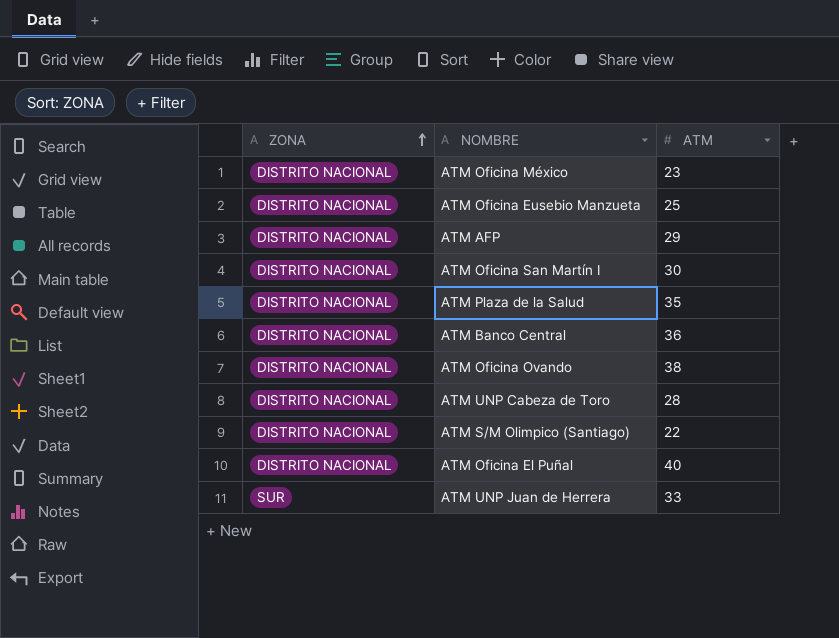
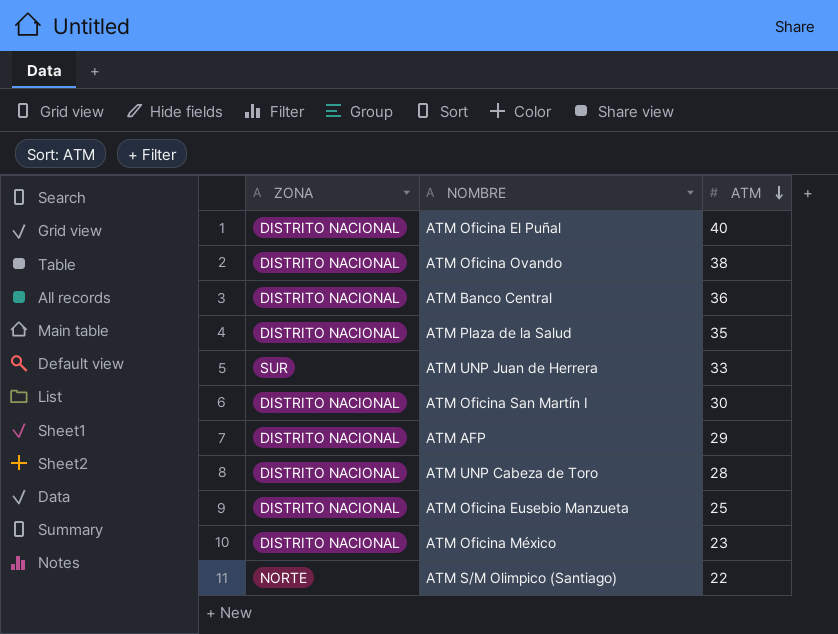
row order: ZONA ascending -> ATM descending
ATM S/M Olimpico (Santiago) | ZONA: DISTRITO NACIONAL -> NORTE

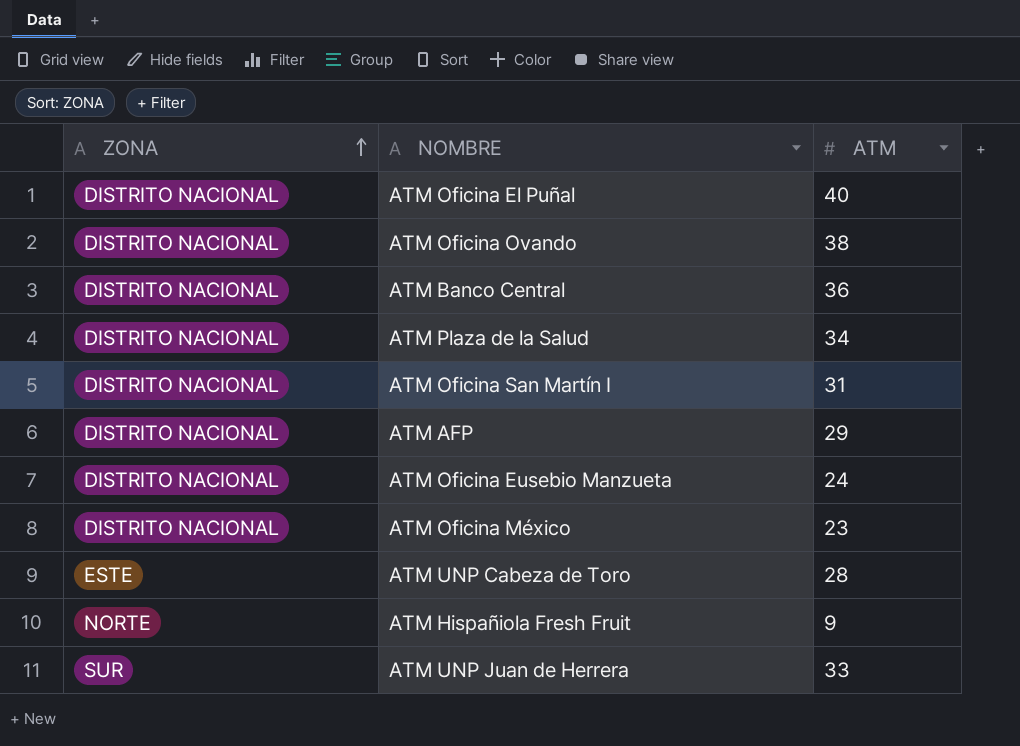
row order: ATM descending -> ZONA ascending
row ATM S/M Olimpico (Santiago): NORTE | 22 -> none
ATM Plaza de la Salud | ATM: 35 -> 34
ATM Oficina San Martín I | ATM: 30 -> 31
ATM Oficina Eusebio Manzueta | ATM: 25 -> 24
ATM UNP Cabeza de Toro | ZONA: DISTRITO NACIONAL -> ESTE
row ATM Hispañiola Fresh Fruit: none -> NORTE | 9

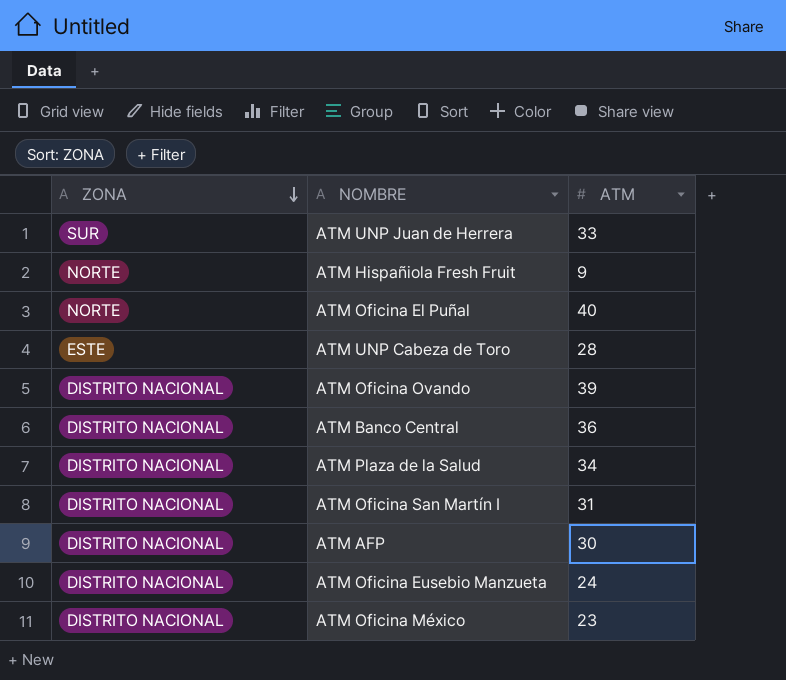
row order: ZONA ascending -> ZONA descending
ATM Oficina El Puñal | ZONA: DISTRITO NACIONAL -> NORTE
ATM Oficina Ovando | ATM: 38 -> 39
ATM AFP | ATM: 29 -> 30

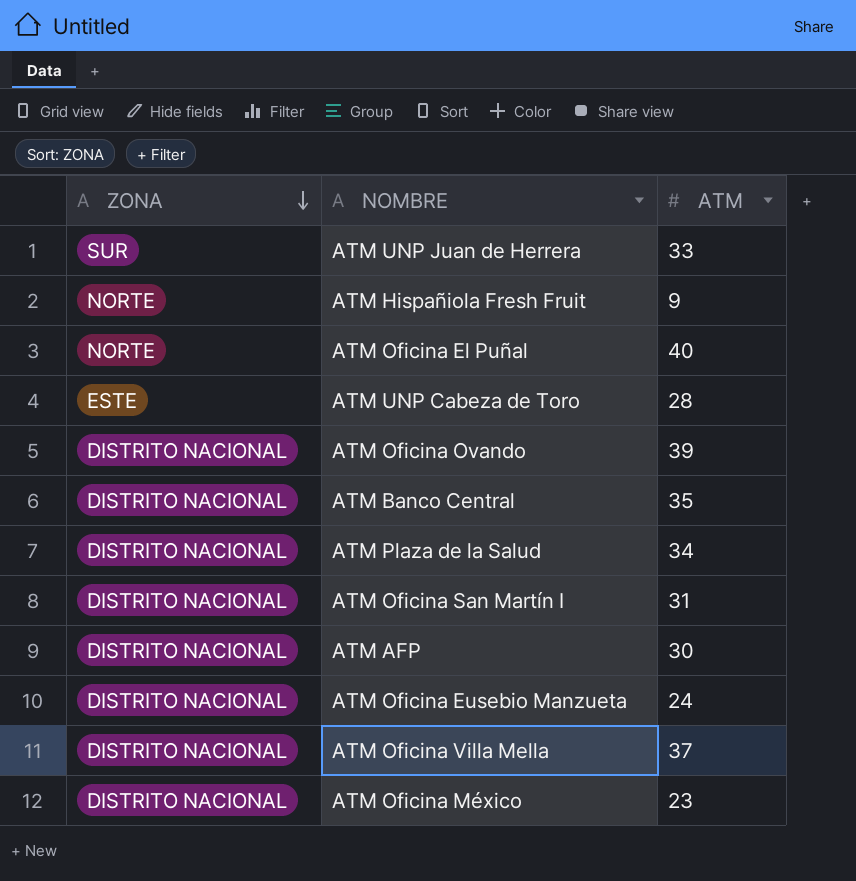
ATM Banco Central | ATM: 36 -> 35
row ATM Oficina Villa Mella: none -> DISTRITO NACIONAL | 37

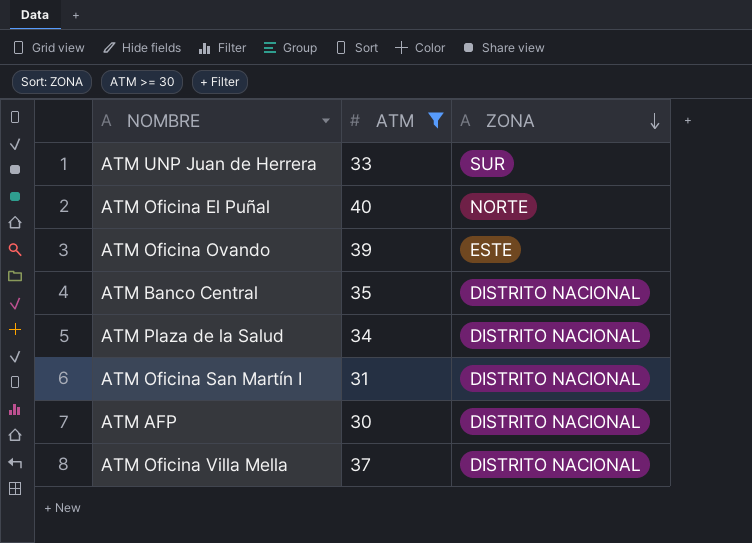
filter: none -> ATM >= 30
column ZONA | position: 1 -> 3
ATM Oficina Ovando | ZONA: DISTRITO NACIONAL -> ESTE

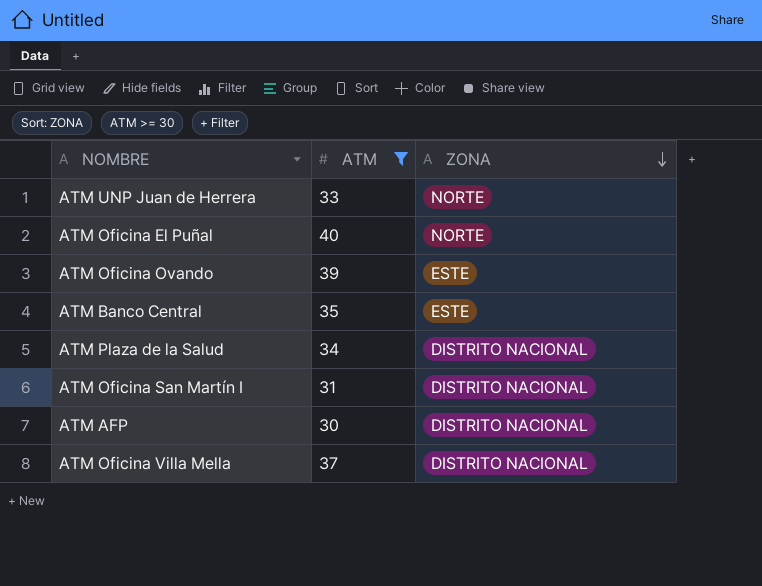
ATM UNP Juan de Herrera | ZONA: SUR -> NORTE
ATM Banco Central | ZONA: DISTRITO NACIONAL -> ESTE

